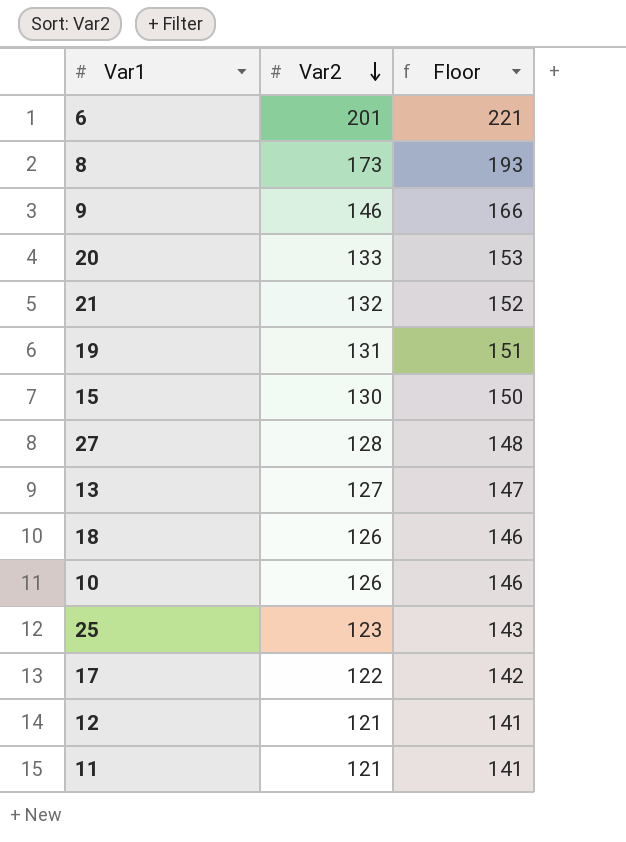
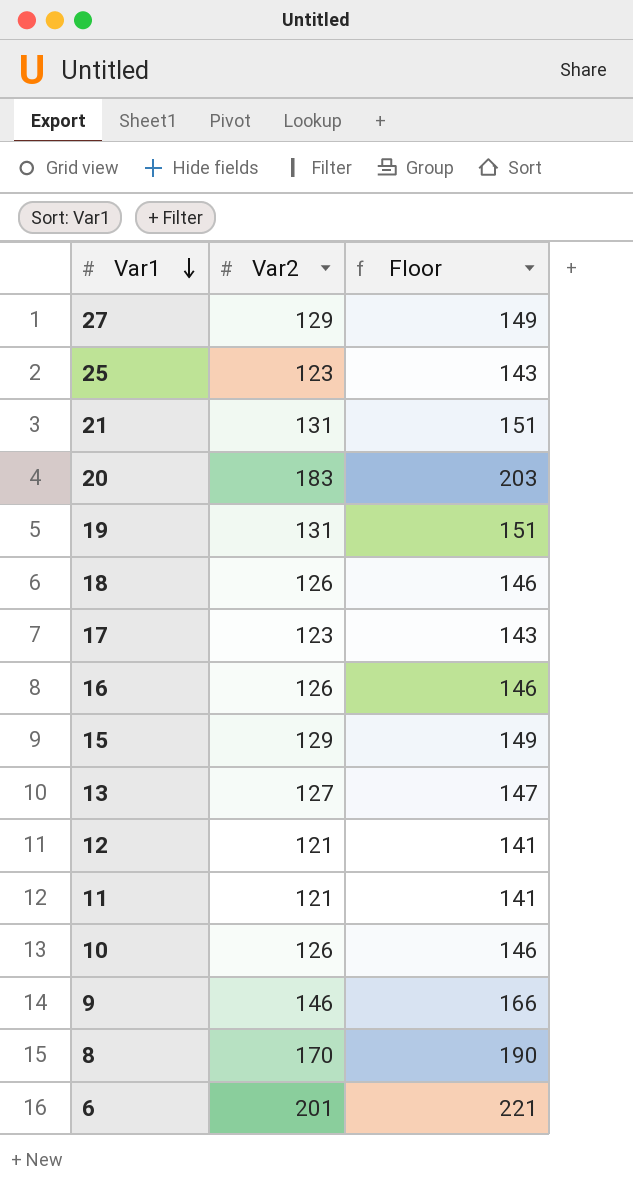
row order: Var2 descending -> Var1 descending
27 | Var2: 128 -> 129
27 | Floor: 148 -> 149
21 | Var2: 132 -> 131
21 | Floor: 152 -> 151
20 | Var2: 133 -> 183
20 | Floor: 153 -> 203
17 | Var2: 122 -> 123
17 | Floor: 142 -> 143
row 16: none -> 126 | 146
15 | Var2: 130 -> 129
15 | Floor: 150 -> 149
8 | Var2: 173 -> 170
8 | Floor: 193 -> 190

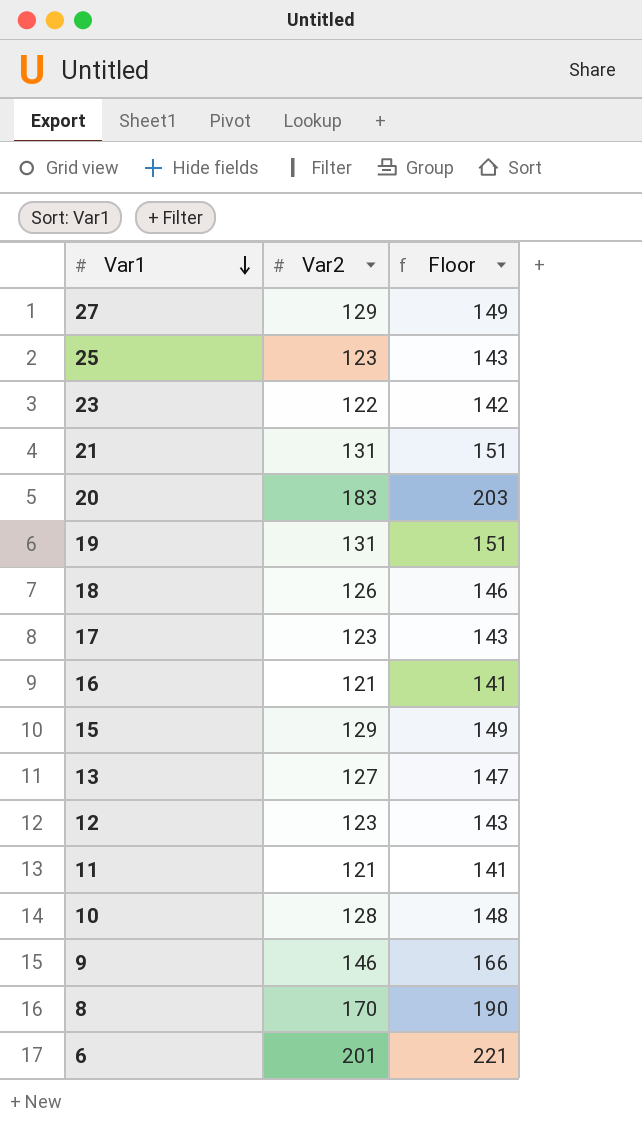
row 23: none -> 122 | 142
16 | Var2: 126 -> 121
16 | Floor: 146 -> 141
12 | Var2: 121 -> 123
12 | Floor: 141 -> 143
10 | Var2: 126 -> 128
10 | Floor: 146 -> 148

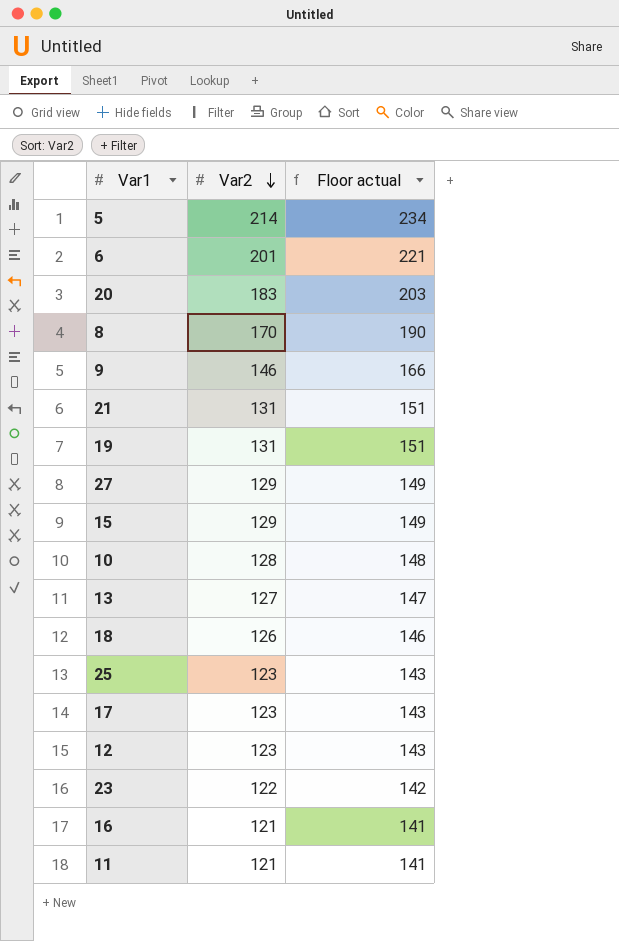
row order: Var1 descending -> Var2 descending
column name: Floor -> Floor actual
row 5: none -> 214 | 234

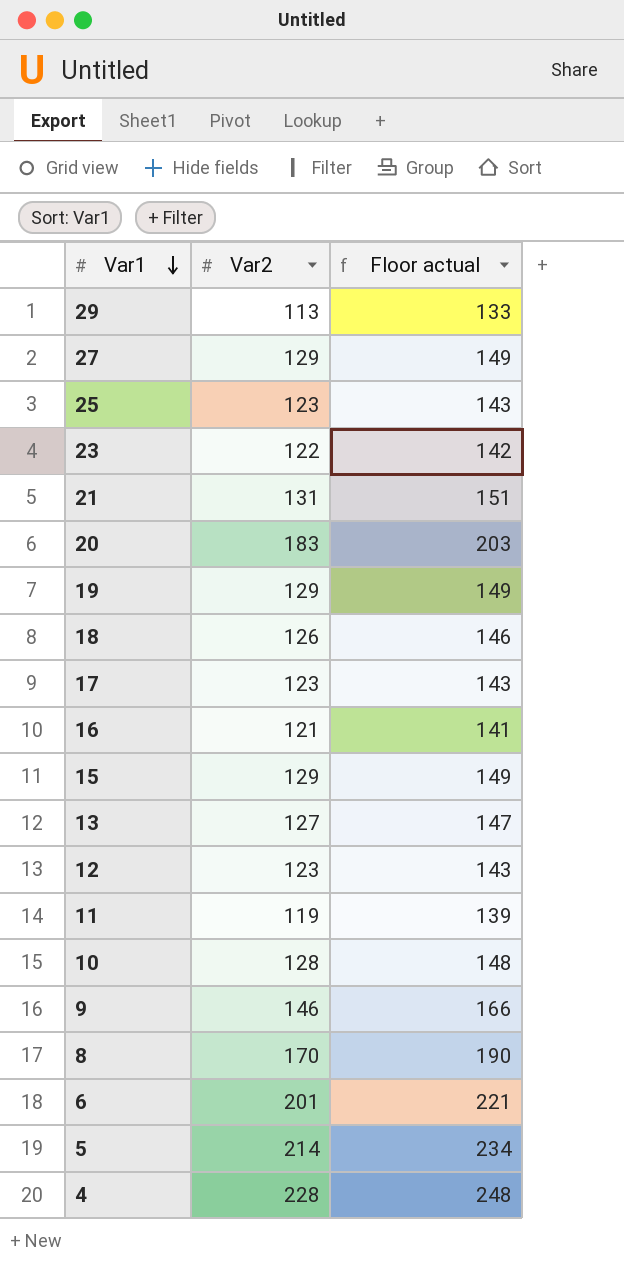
row order: Var2 descending -> Var1 descending
row 29: none -> 113 | 133
19 | Var2: 131 -> 129
19 | Floor actual: 151 -> 149
11 | Var2: 121 -> 119
11 | Floor actual: 141 -> 139
row 4: none -> 228 | 248

